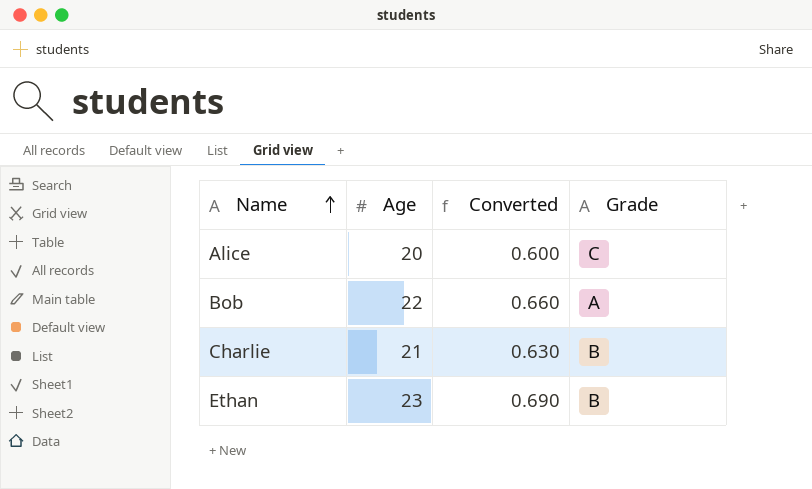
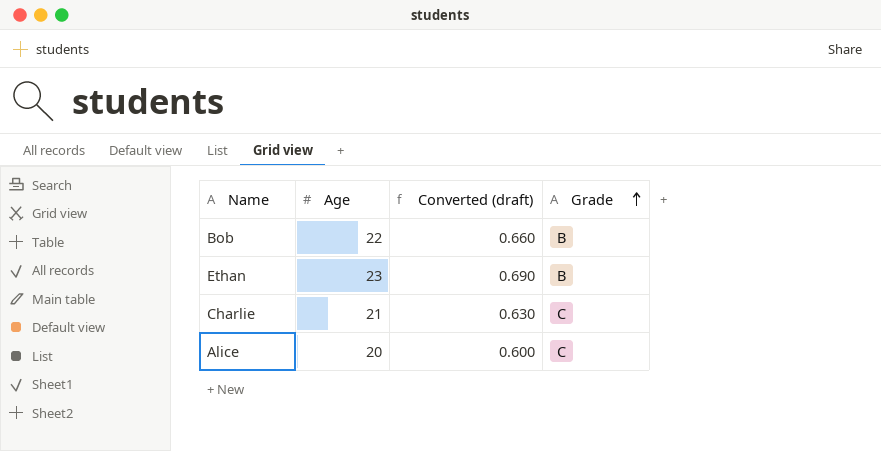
row order: Name ascending -> Grade ascending
column name: Converted -> Converted (draft)
Bob | Grade: A -> B
Charlie | Grade: B -> C

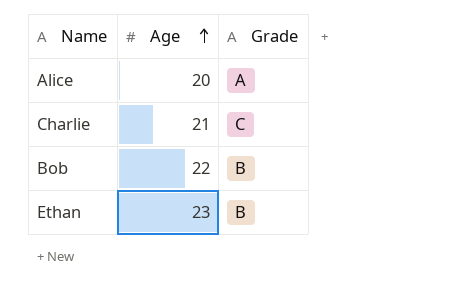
row order: Grade ascending -> Age ascending
column Converted (draft) | formula: [Age] * 0.03 -> none
Alice | Grade: C -> A

